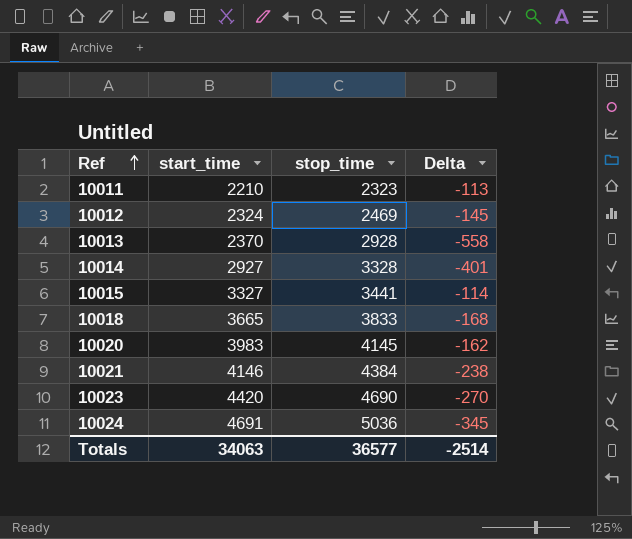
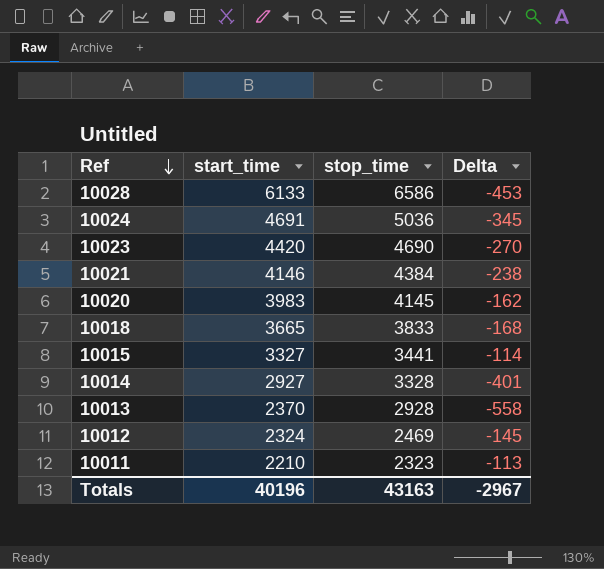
row order: Ref ascending -> Ref descending
row 10028: none -> 6133 | 6586 | -453
Totals | start_time: 34063 -> 40196
Totals | stop_time: 36577 -> 43163
Totals | Delta: -2514 -> -2967

